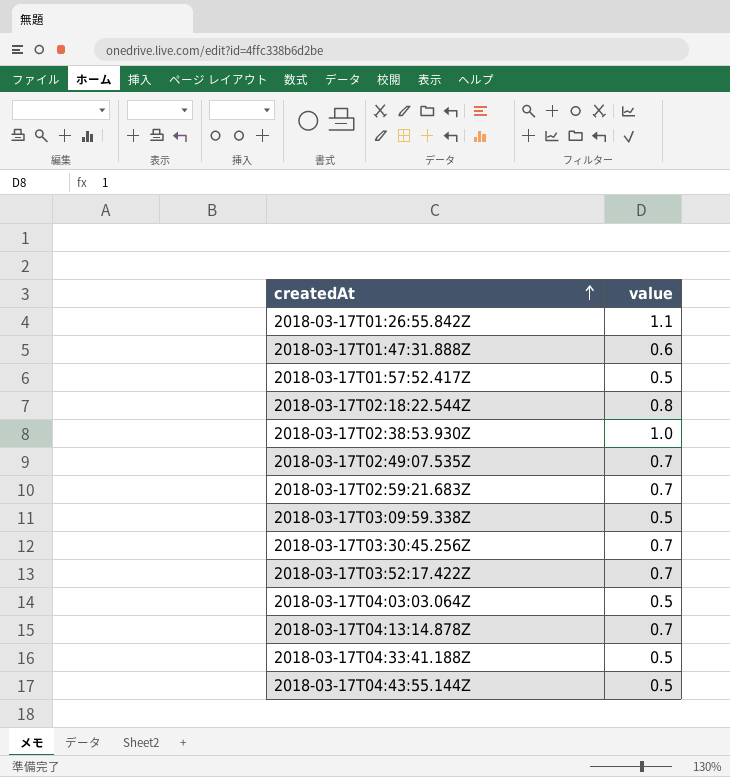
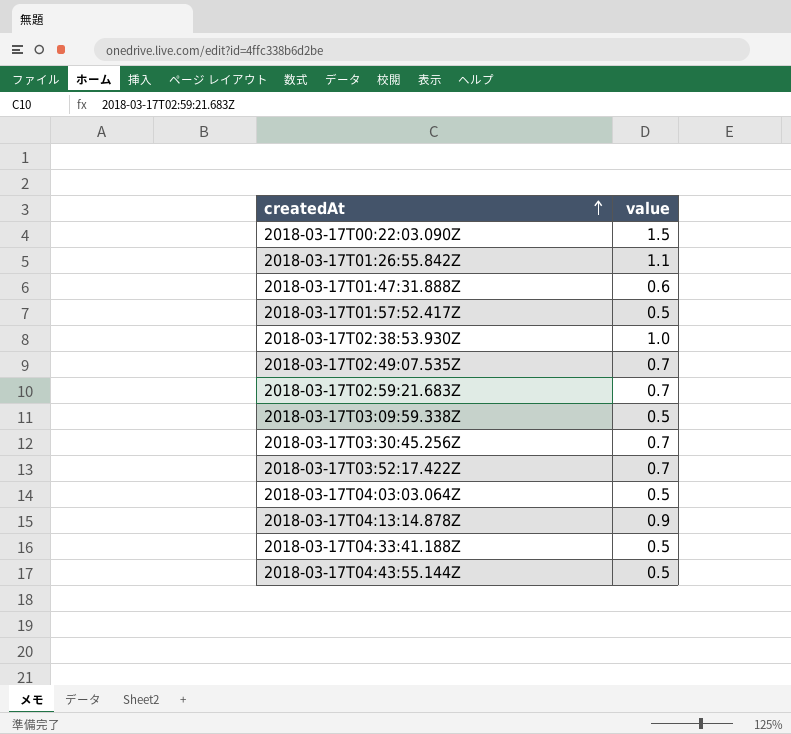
row 2018-03-17T02:18:22.544Z: 0.8 -> none
row 2018-03-17T00:22:03.090Z: none -> 1.5
2018-03-17T04:13:14.878Z | value: 0.7 -> 0.9

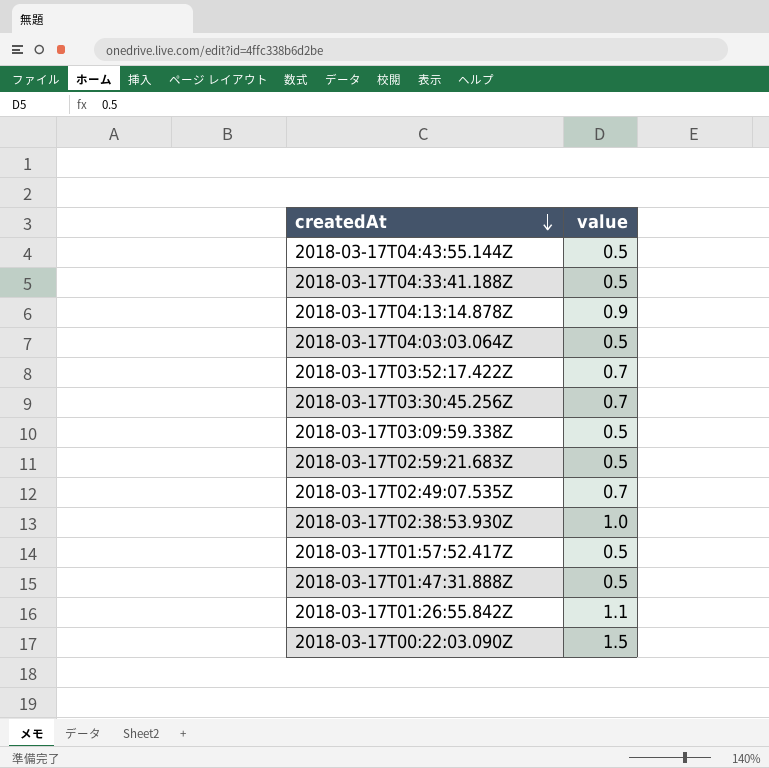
row order: createdAt ascending -> createdAt descending
2018-03-17T02:59:21.683Z | value: 0.7 -> 0.5
2018-03-17T01:47:31.888Z | value: 0.6 -> 0.5

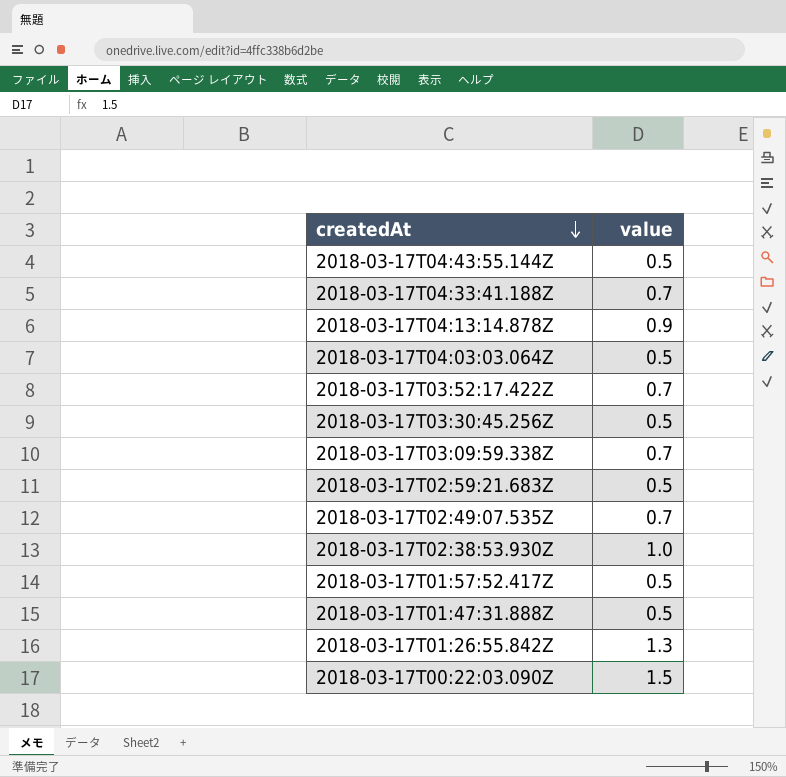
2018-03-17T04:33:41.188Z | value: 0.5 -> 0.7
2018-03-17T03:30:45.256Z | value: 0.7 -> 0.5
2018-03-17T03:09:59.338Z | value: 0.5 -> 0.7
2018-03-17T01:26:55.842Z | value: 1.1 -> 1.3

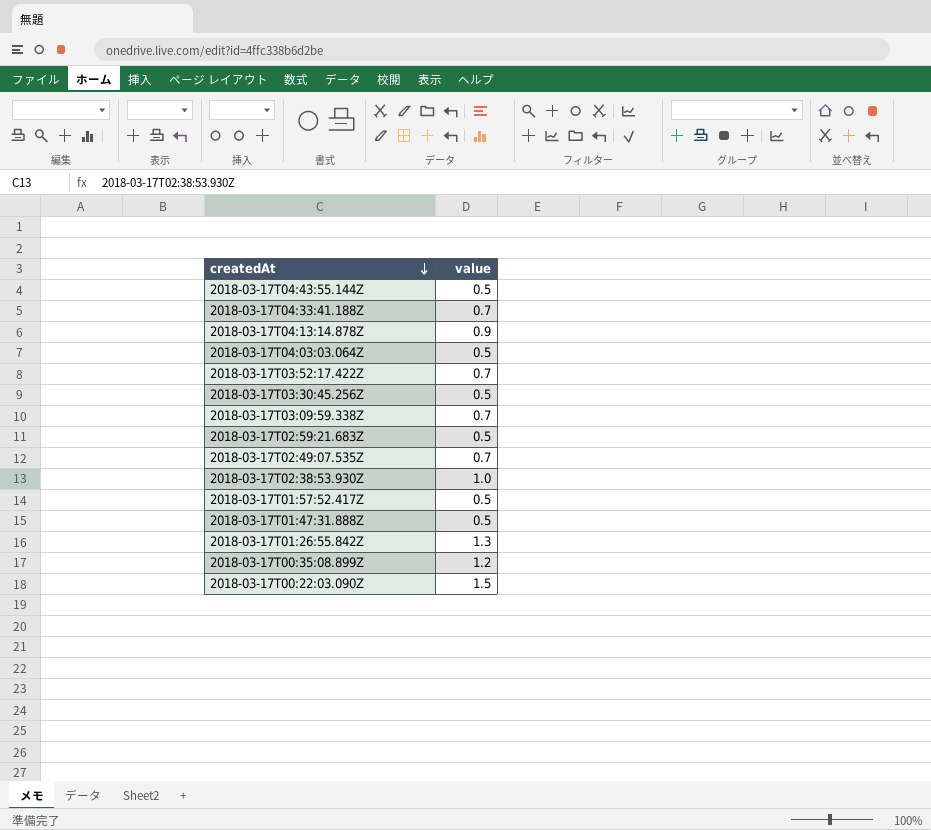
row 2018-03-17T00:35:08.899Z: none -> 1.2

